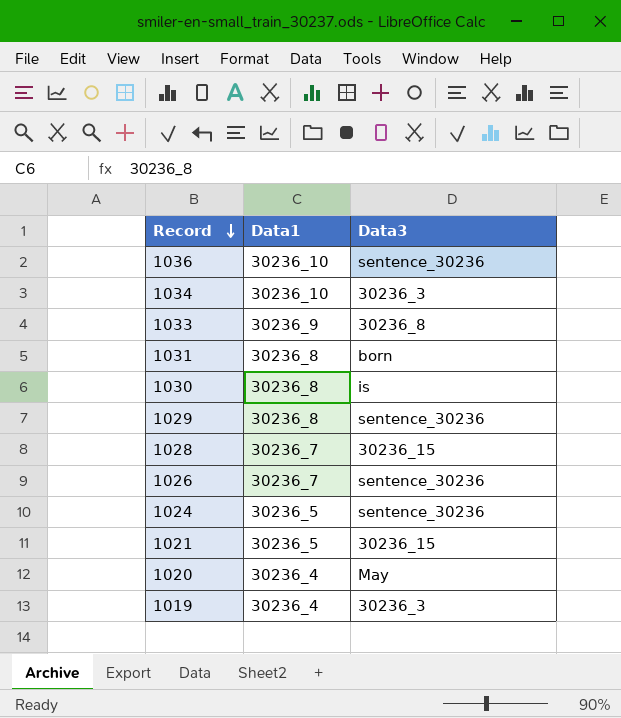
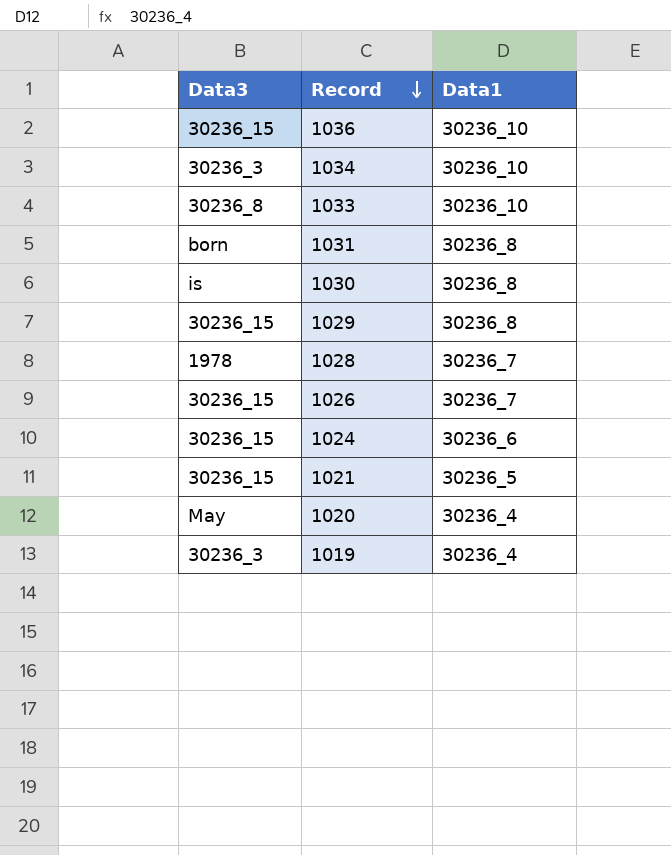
column Data3 | position: 3 -> 1
1036 | Data3: sentence_30236 -> 30236_15
1033 | Data1: 30236_9 -> 30236_10
1029 | Data3: sentence_30236 -> 30236_15
1028 | Data3: 30236_15 -> 1978
1026 | Data3: sentence_30236 -> 30236_15
1024 | Data3: sentence_30236 -> 30236_15
1024 | Data1: 30236_5 -> 30236_6

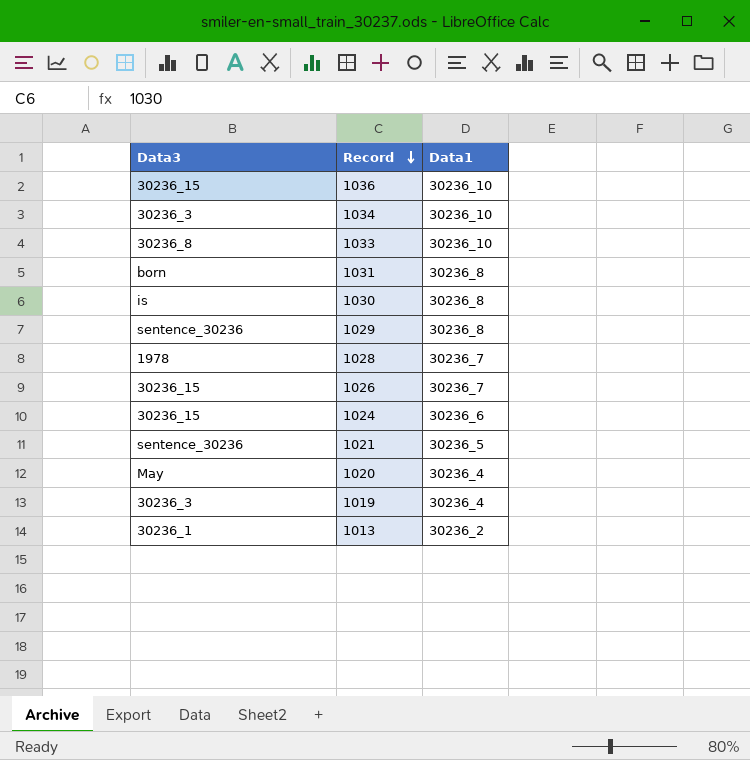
1029 | Data3: 30236_15 -> sentence_30236
1021 | Data3: 30236_15 -> sentence_30236
row 1013: none -> 30236_1 | 30236_2

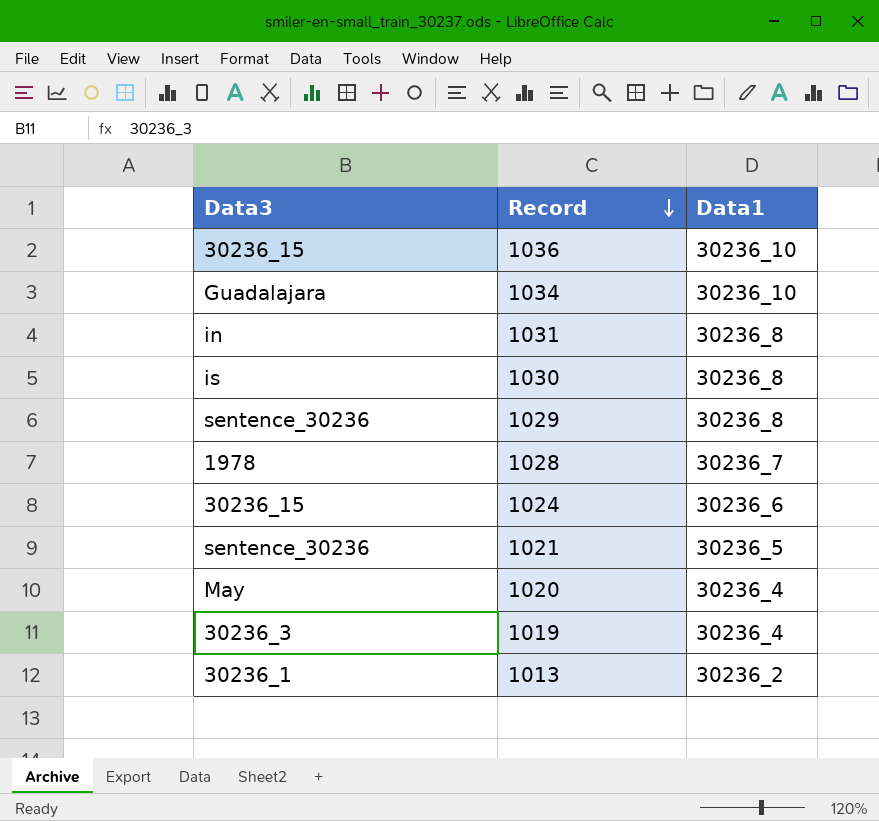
row 1033: 30236_8 | 30236_10 -> none
row 1026: 30236_15 | 30236_7 -> none
1034 | Data3: 30236_3 -> Guadalajara
1031 | Data3: born -> in

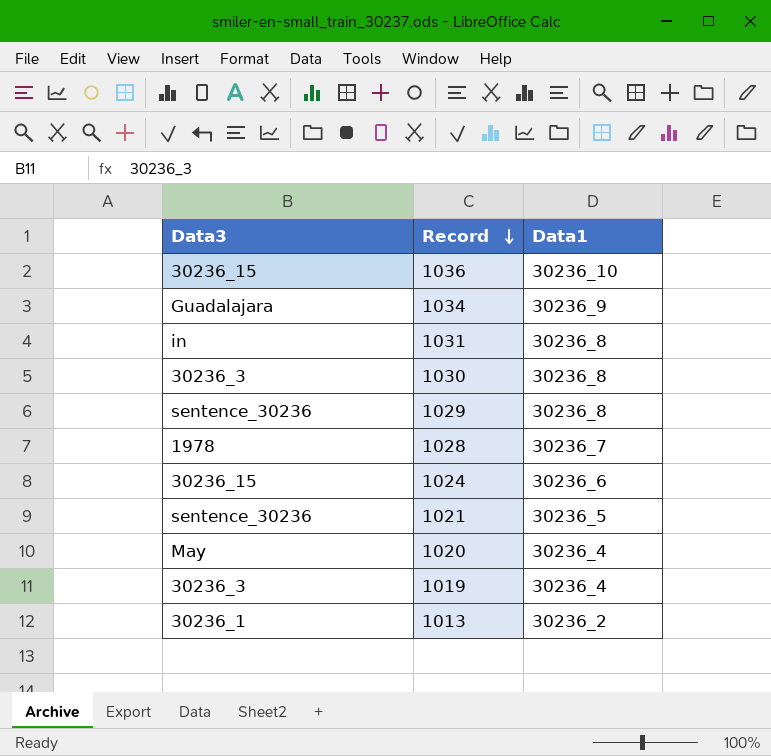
1034 | Data1: 30236_10 -> 30236_9
1030 | Data3: is -> 30236_3

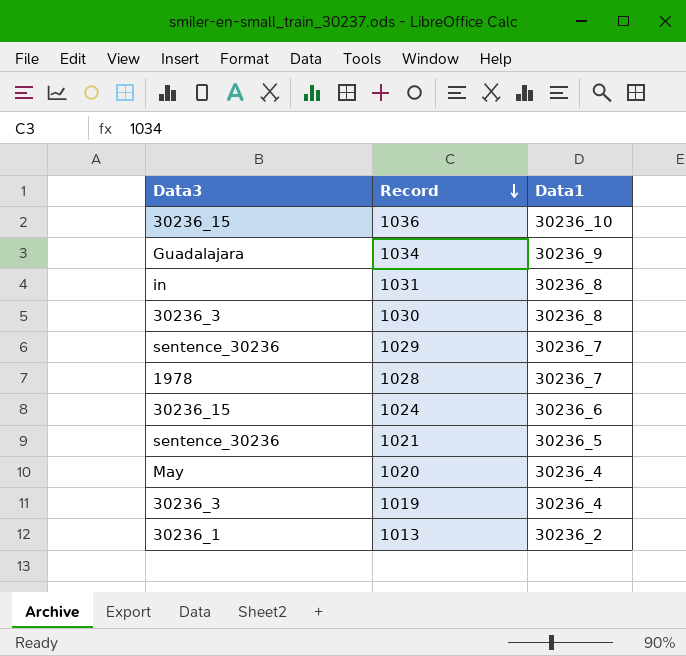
1029 | Data1: 30236_8 -> 30236_7

